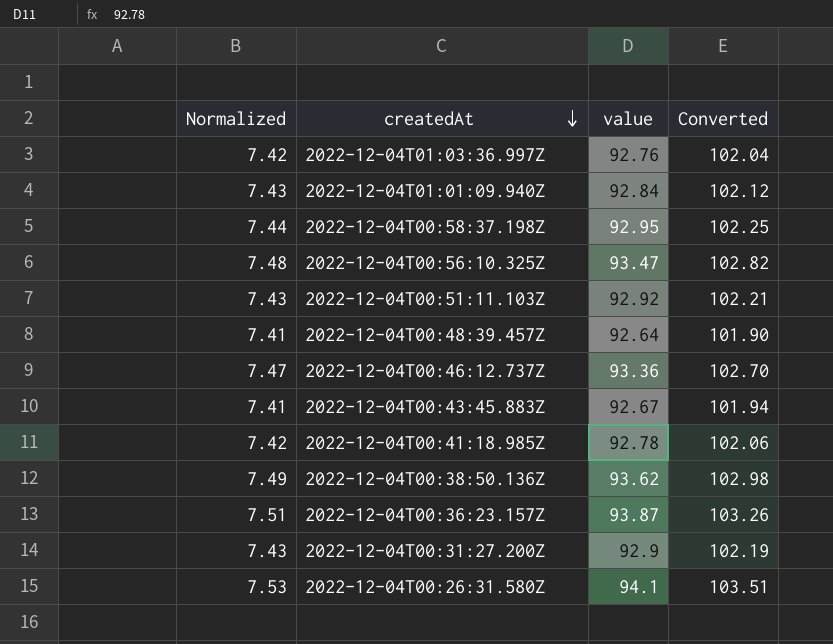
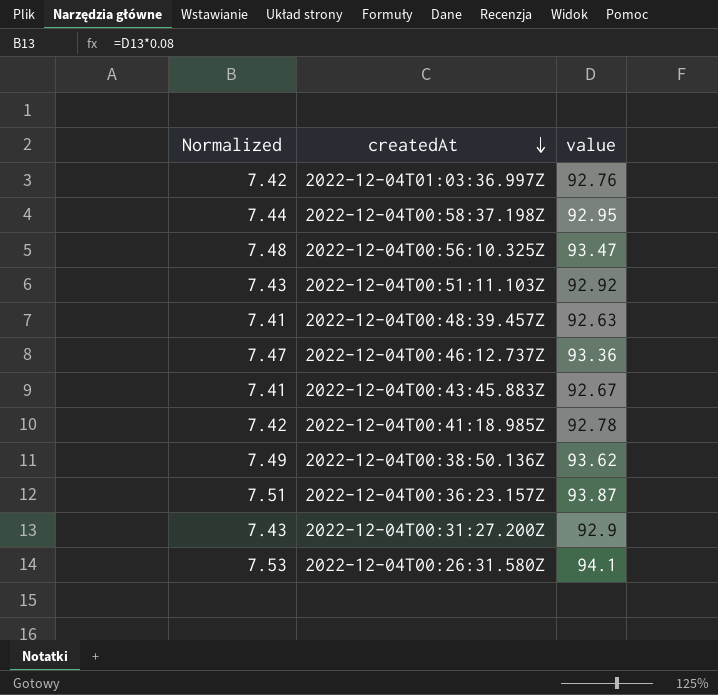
column Converted | formula: [value] * 1.1 -> none
row 2022-12-04T01:01:09.940Z: 7.43 | 92.84 | 102.12 -> none
2022-12-04T00:48:39.457Z | value: 92.64 -> 92.63

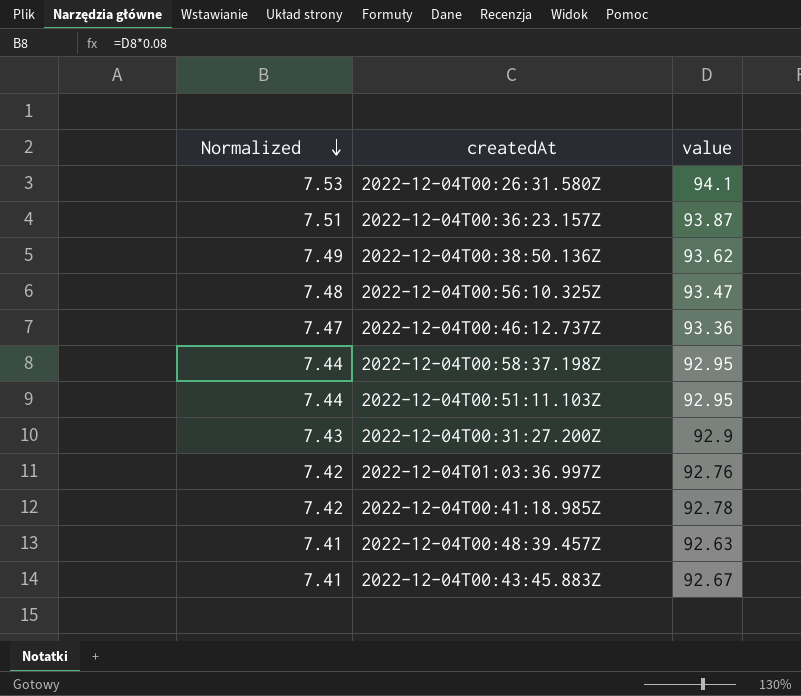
row order: createdAt descending -> Normalized descending
2022-12-04T00:51:11.103Z | Normalized: 7.43 -> 7.44
2022-12-04T00:51:11.103Z | value: 92.92 -> 92.95

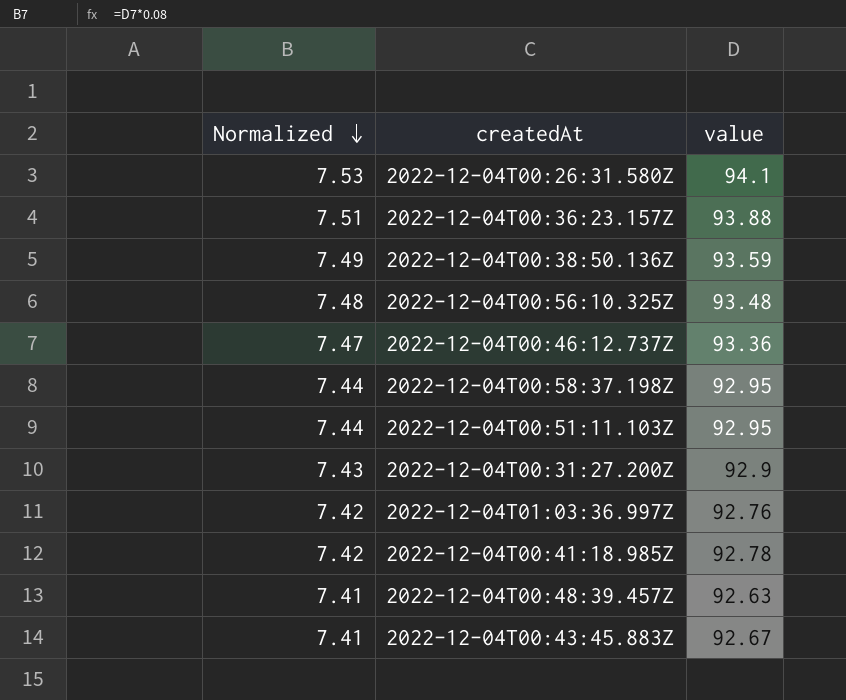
2022-12-04T00:36:23.157Z | value: 93.87 -> 93.88
2022-12-04T00:38:50.136Z | value: 93.62 -> 93.59
2022-12-04T00:56:10.325Z | value: 93.47 -> 93.48

